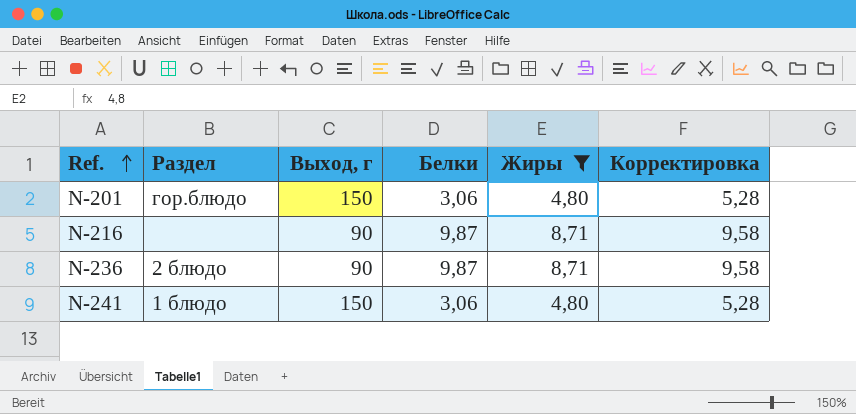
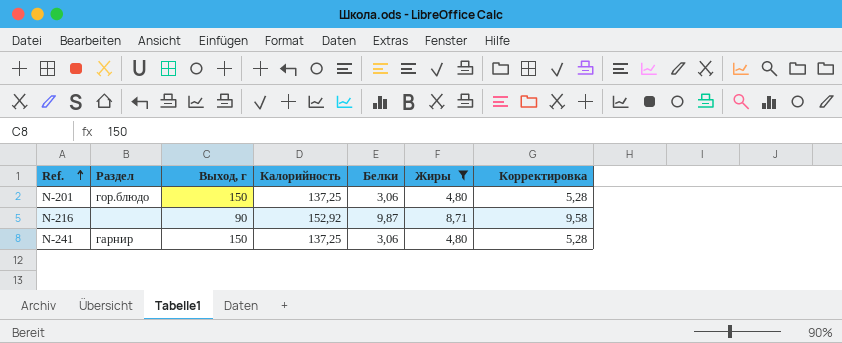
column Калорийность | position: none -> 4
row N-236: 2 блюдо | 90 | 9,87 | 8,71 | 9,58 -> none
N-241 | Раздел: 1 блюдо -> гарнир

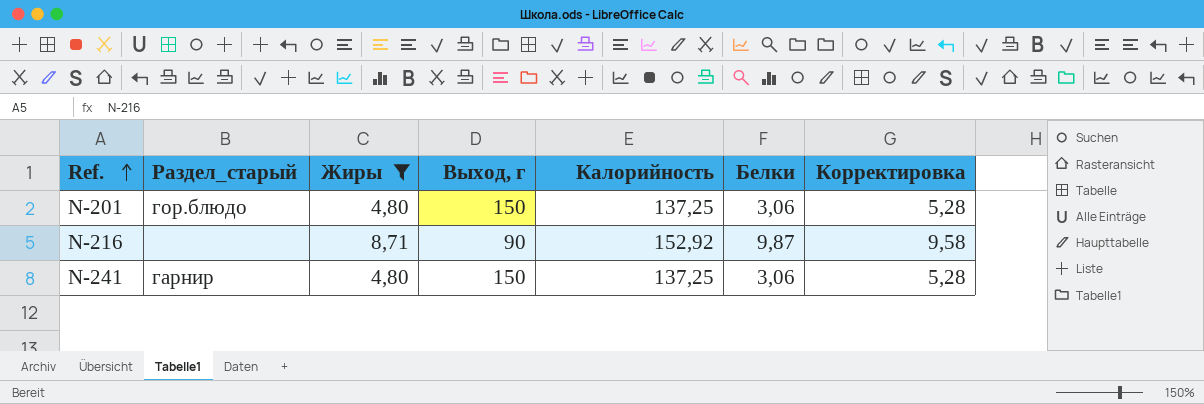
column name: Раздел -> Раздел_старый
column Жиры | position: 6 -> 3

